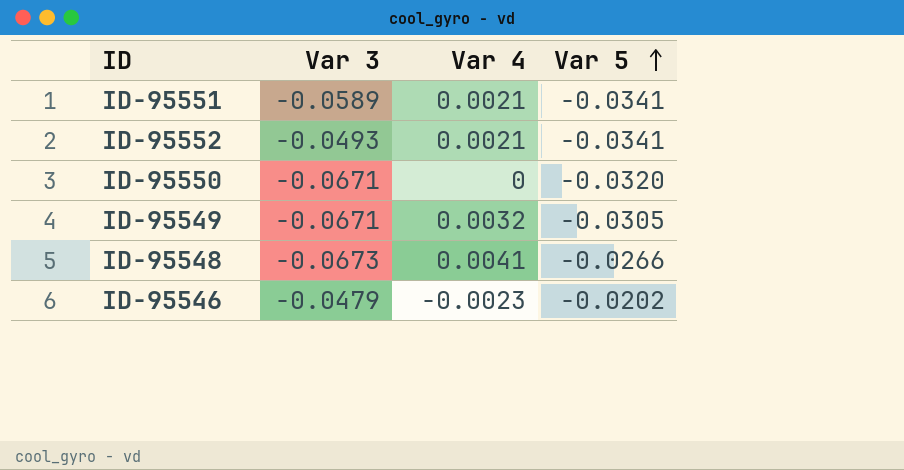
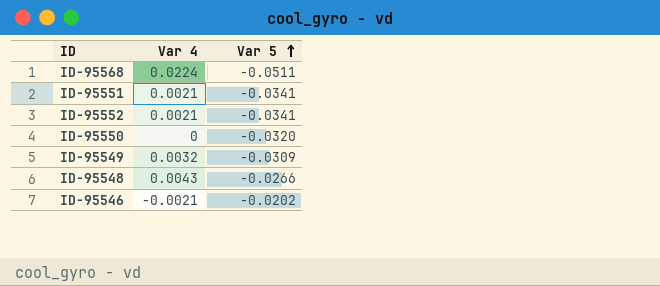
column Var 3 | position: 2 -> none
row ID-95568: none -> 0.0224 | -0.0511
ID-95549 | Var 5: -0.0305 -> -0.0309
ID-95548 | Var 4: 0.0041 -> 0.0043
ID-95546 | Var 4: -0.0023 -> -0.0021

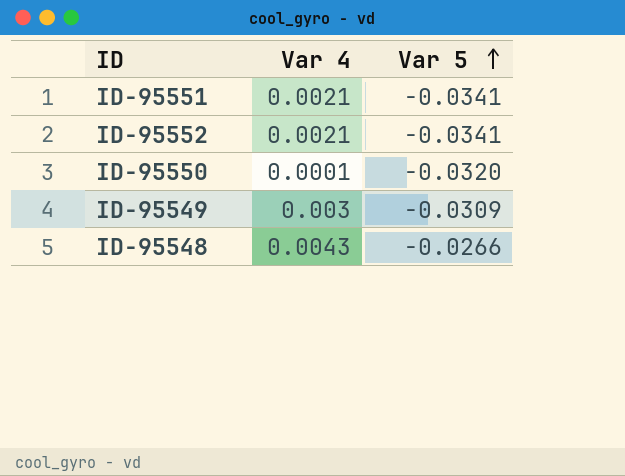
row ID-95568: 0.0224 | -0.0511 -> none
row ID-95546: -0.0021 | -0.0202 -> none
ID-95550 | Var 4: 0 -> 0.0001
ID-95549 | Var 4: 0.0032 -> 0.003

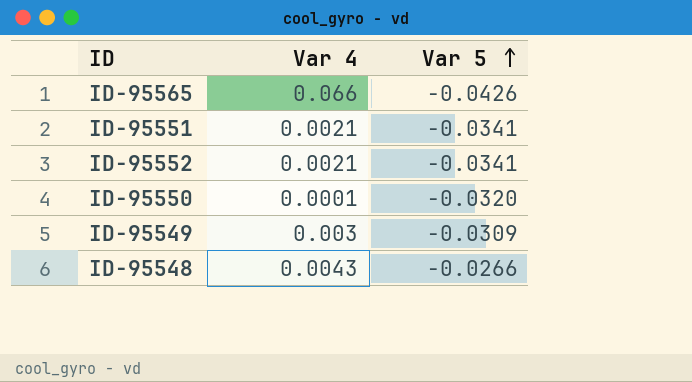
row ID-95565: none -> 0.066 | -0.0426

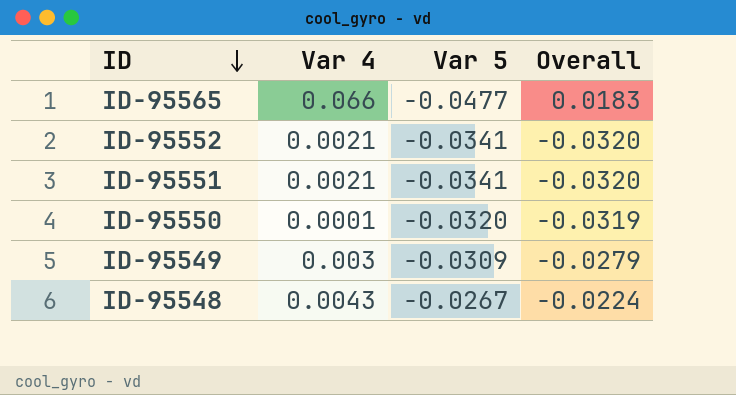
row order: Var 5 ascending -> ID descending
column Overall | formula: none -> [Var 4] + [Var 5]
ID-95565 | Var 5: -0.0426 -> -0.0477
ID-95548 | Var 5: -0.0266 -> -0.0267

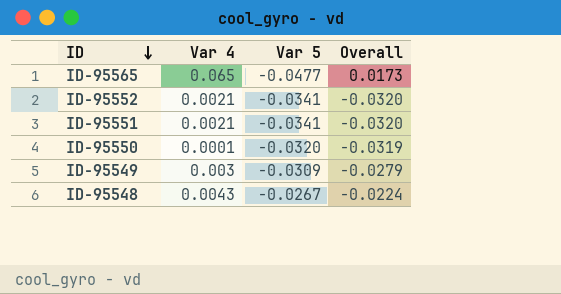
ID-95565 | Var 4: 0.066 -> 0.065
ID-95565 | Overall: 0.0183 -> 0.0173

